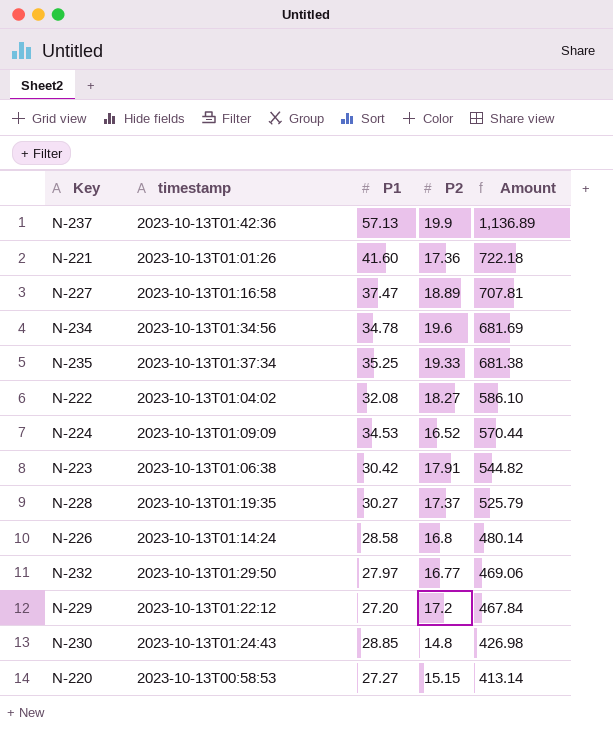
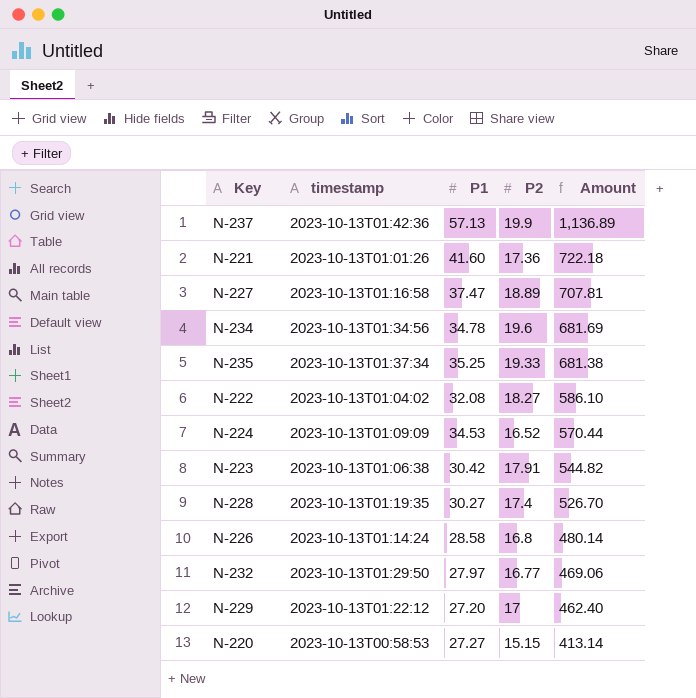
row N-230: 2023-10-13T01:24:43 | 28.85 | 14.8 | 426.98 -> none
N-228 | P2: 17.37 -> 17.4
N-228 | Amount: 525.79 -> 526.70
N-229 | P2: 17.2 -> 17
N-229 | Amount: 467.84 -> 462.40

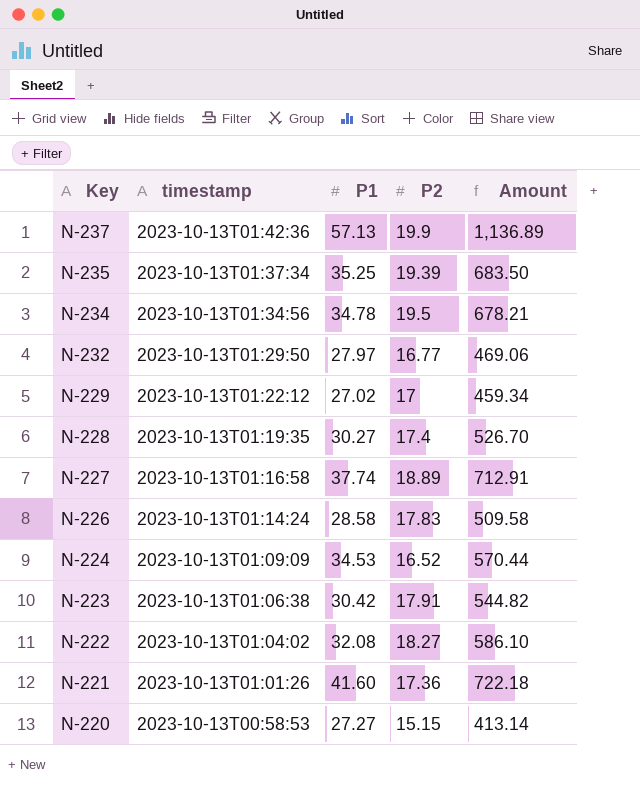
row order: Amount descending -> Key descending
N-235 | P2: 19.33 -> 19.39
N-235 | Amount: 681.38 -> 683.50
N-234 | P2: 19.6 -> 19.5
N-234 | Amount: 681.69 -> 678.21
N-229 | P1: 27.20 -> 27.02
N-229 | Amount: 462.40 -> 459.34
N-227 | P1: 37.47 -> 37.74
N-227 | Amount: 707.81 -> 712.91
N-226 | P2: 16.8 -> 17.83
N-226 | Amount: 480.14 -> 509.58

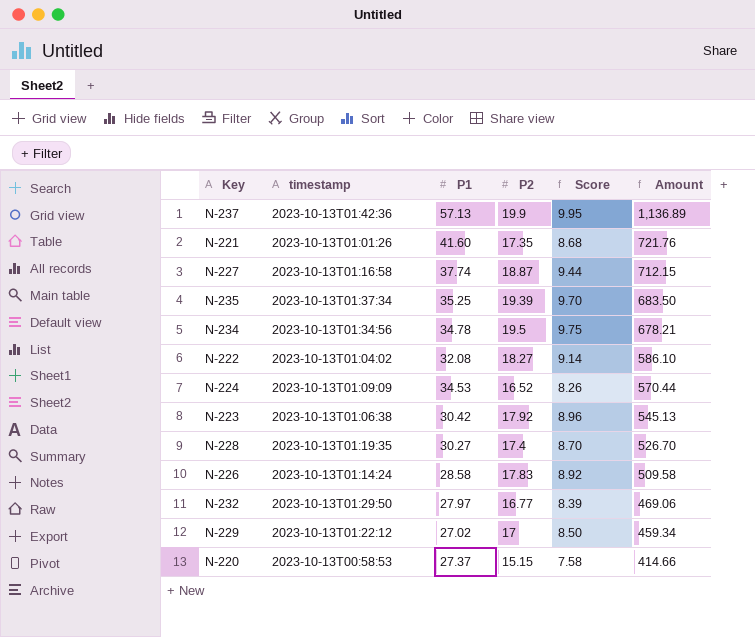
row order: Key descending -> Amount descending
column Score | formula: none -> [P2] * 0.5
N-221 | P2: 17.36 -> 17.35
N-221 | Amount: 722.18 -> 721.76
N-227 | P2: 18.89 -> 18.87
N-227 | Amount: 712.91 -> 712.15
N-223 | P2: 17.91 -> 17.92
N-223 | Amount: 544.82 -> 545.13
N-220 | P1: 27.27 -> 27.37
N-220 | Amount: 413.14 -> 414.66

